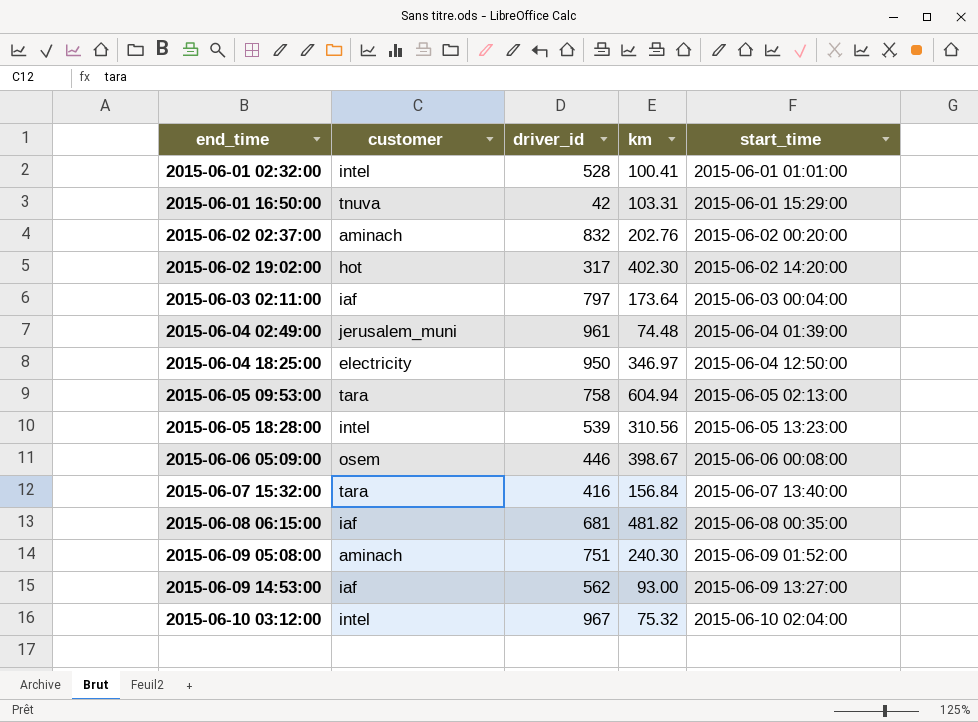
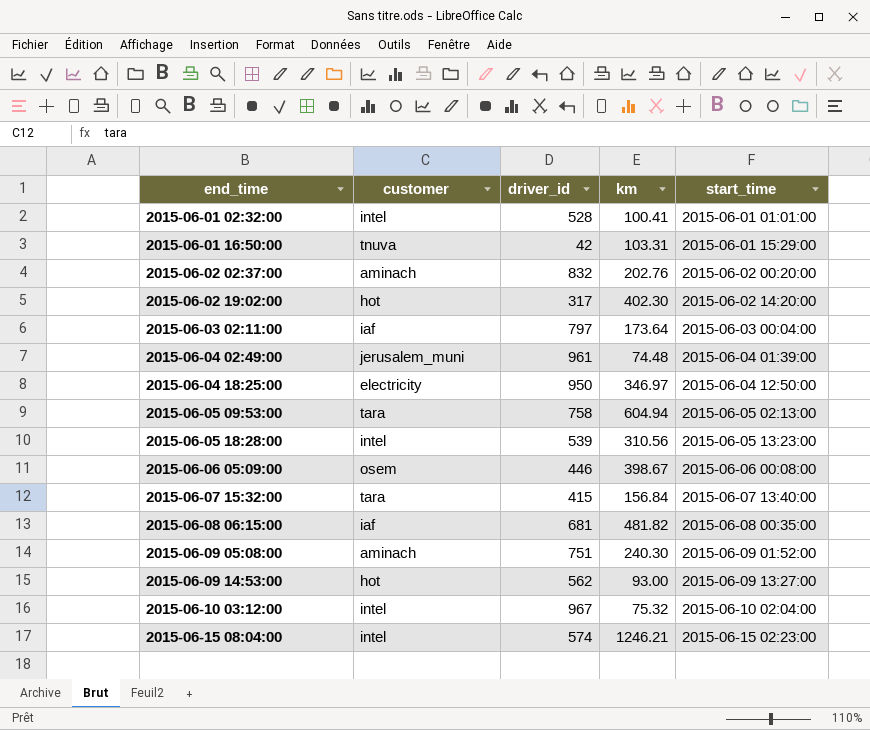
2015-06-07 15:32:00 | driver_id: 416 -> 415
2015-06-09 14:53:00 | customer: iaf -> hot
row 2015-06-15 08:04:00: none -> intel | 574 | 1246.21 | 2015-06-15 02:23:00

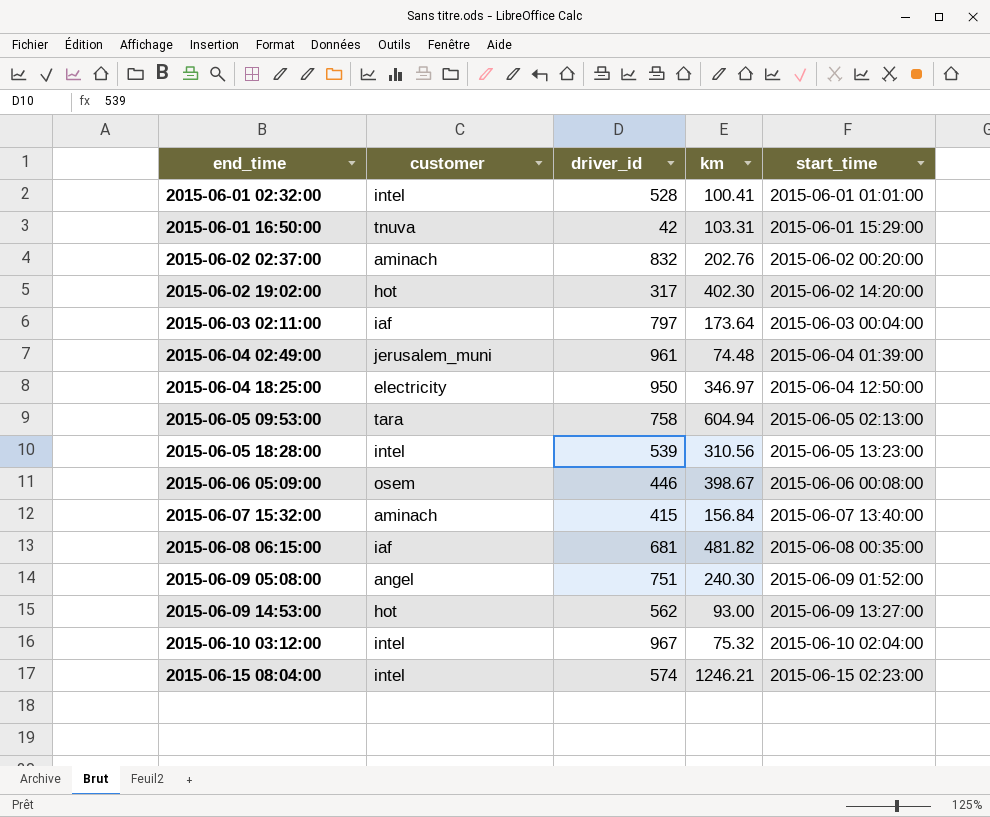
2015-06-07 15:32:00 | customer: tara -> aminach
2015-06-09 05:08:00 | customer: aminach -> angel

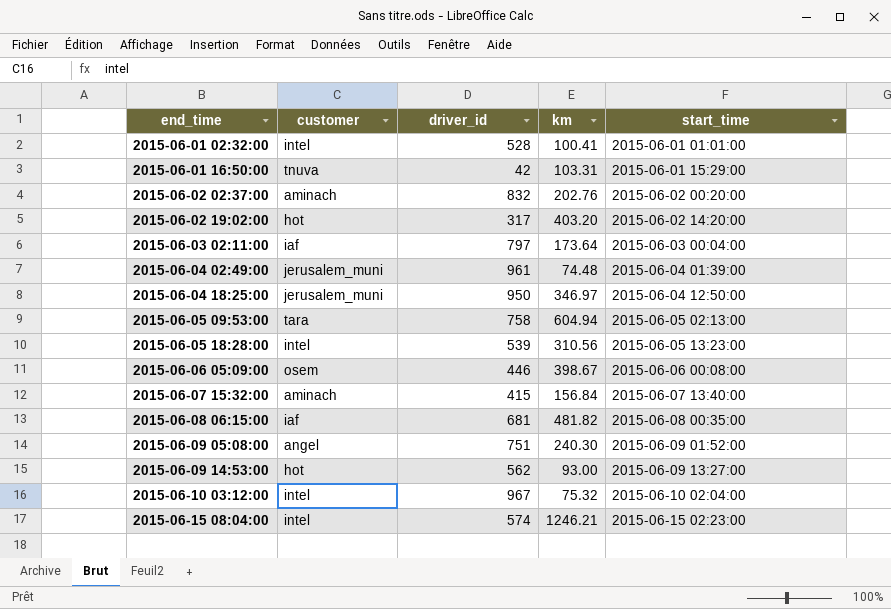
2015-06-02 19:02:00 | km: 402.30 -> 403.20
2015-06-04 18:25:00 | customer: electricity -> jerusalem_muni

